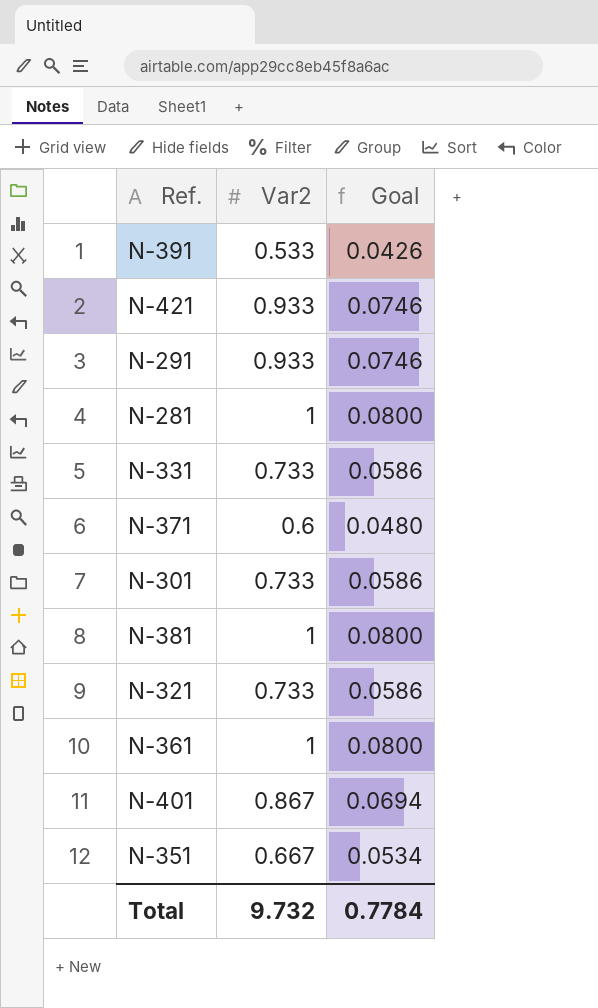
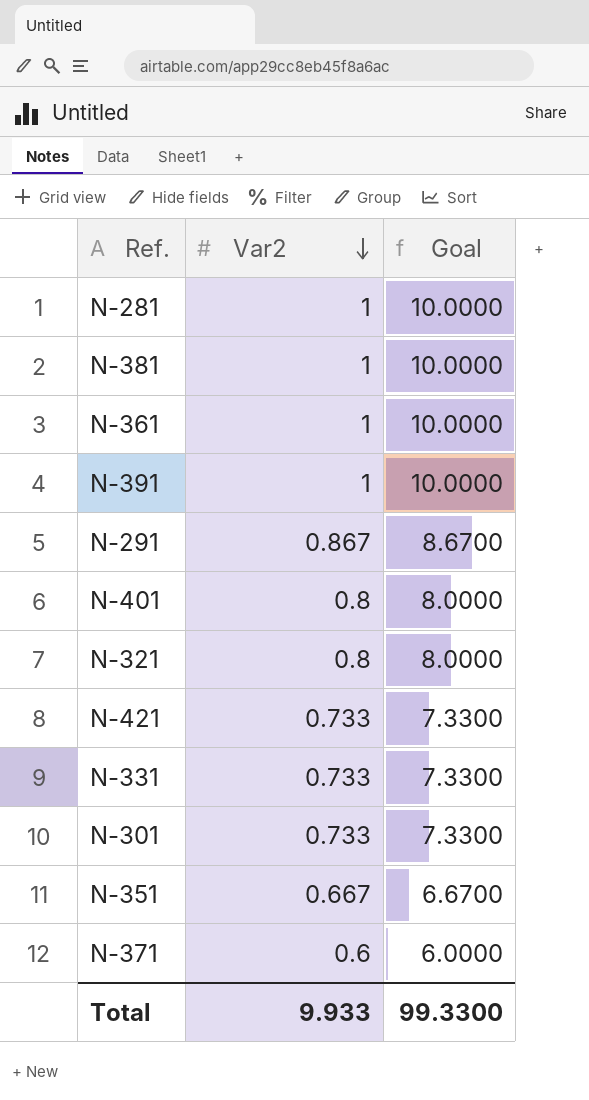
row order: none -> Var2 descending
column Goal | formula: [Var2] * 0.08 -> [Var2] * 10
N-391 | Var2: 0.533 -> 1
N-291 | Var2: 0.933 -> 0.867
N-401 | Var2: 0.867 -> 0.8
N-321 | Var2: 0.733 -> 0.8
N-421 | Var2: 0.933 -> 0.733
Total | Var2: 9.732 -> 9.933
Total | Goal: 0.7784 -> 99.3300

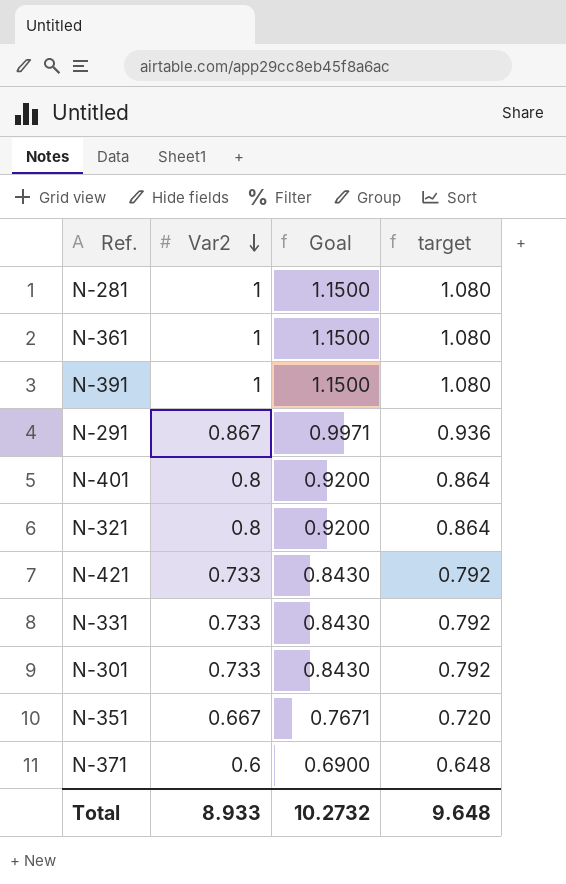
column Goal | formula: [Var2] * 10 -> [Var2] * 1.15
column target | formula: none -> [Var2] * 1.08
row N-381: 1 | 10.0000 -> none
Total | Var2: 9.933 -> 8.933
Total | Goal: 99.3300 -> 10.2732

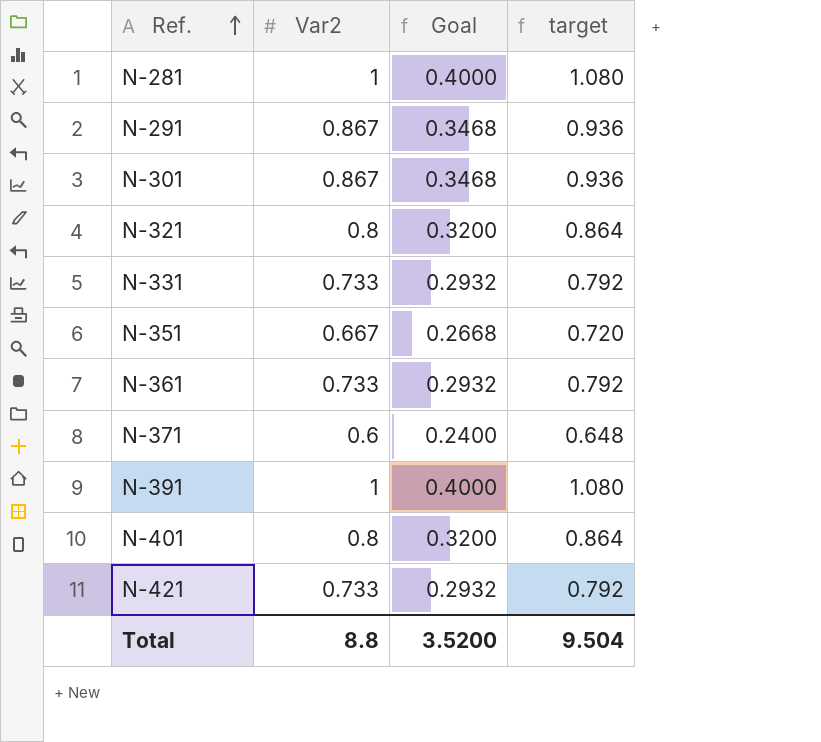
row order: Var2 descending -> Ref. ascending
column Goal | formula: [Var2] * 1.15 -> [Var2] * 0.4
N-301 | Var2: 0.733 -> 0.867
N-301 | target: 0.792 -> 0.936
N-361 | Var2: 1 -> 0.733
N-361 | target: 1.080 -> 0.792
Total | Var2: 8.933 -> 8.8
Total | Goal: 10.2732 -> 3.5200
Total | target: 9.648 -> 9.504

